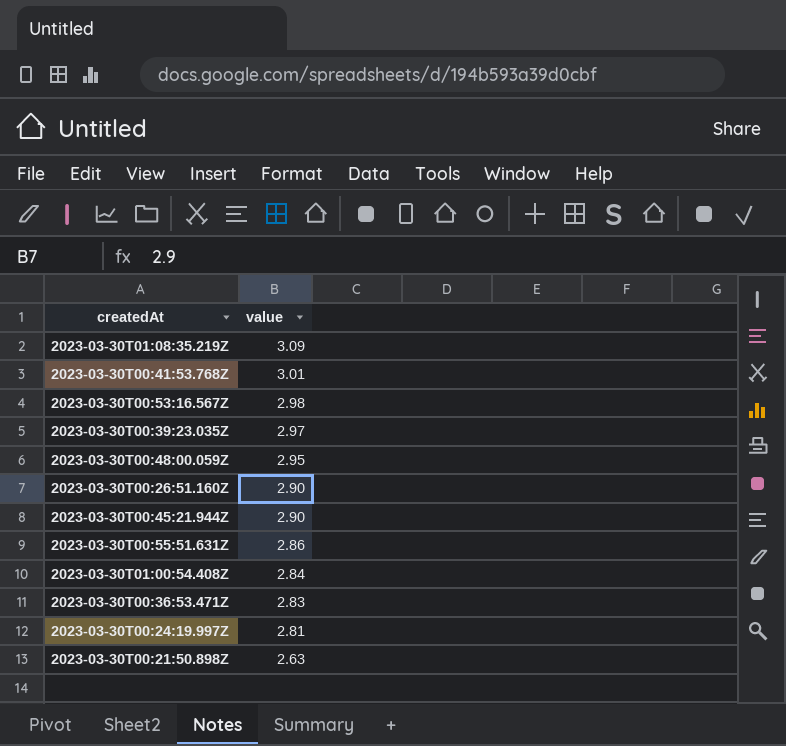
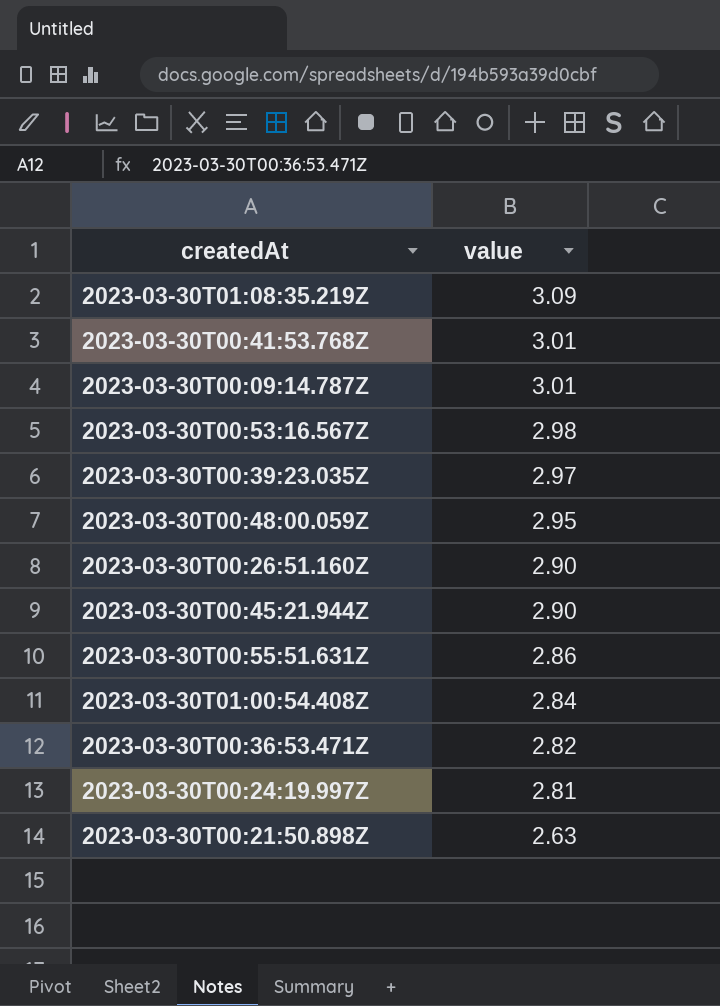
row 2023-03-30T00:09:14.787Z: none -> 3.01
2023-03-30T00:36:53.471Z | value: 2.83 -> 2.82

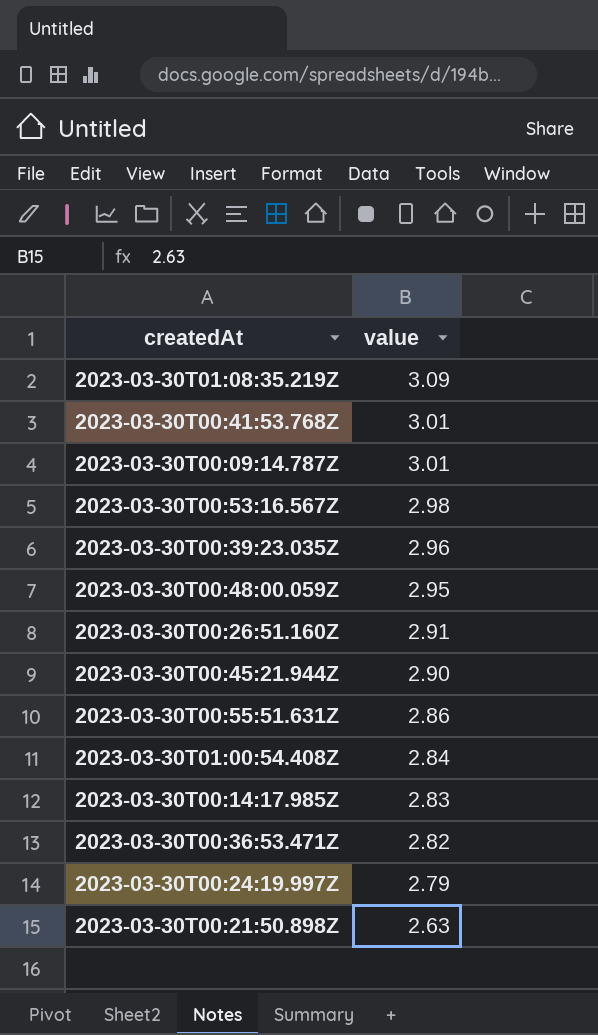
2023-03-30T00:39:23.035Z | value: 2.97 -> 2.96
2023-03-30T00:26:51.160Z | value: 2.90 -> 2.91
row 2023-03-30T00:14:17.985Z: none -> 2.83
2023-03-30T00:24:19.997Z | value: 2.81 -> 2.79

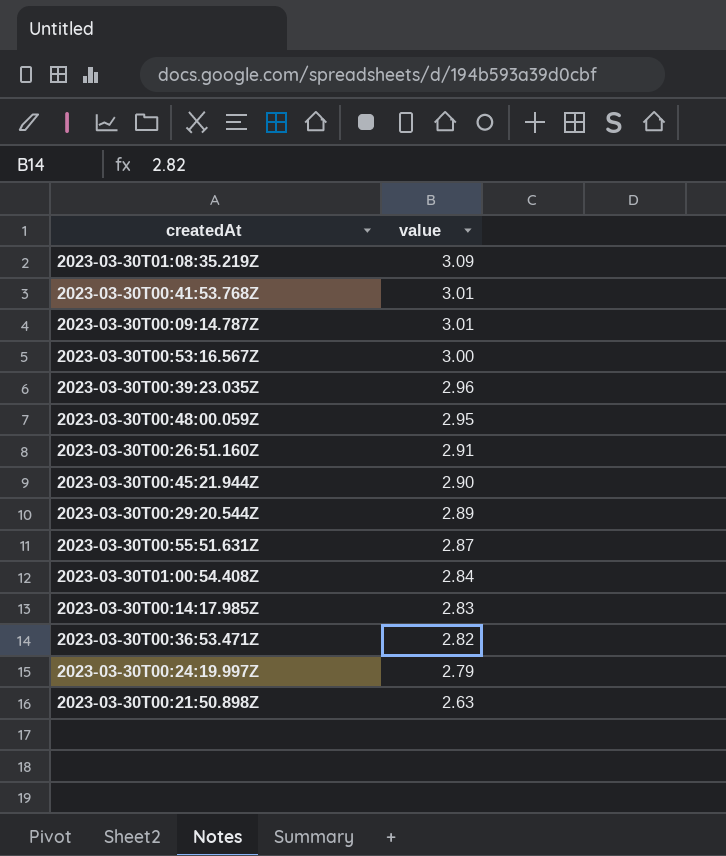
2023-03-30T00:53:16.567Z | value: 2.98 -> 3.00
row 2023-03-30T00:29:20.544Z: none -> 2.89
2023-03-30T00:55:51.631Z | value: 2.86 -> 2.87

